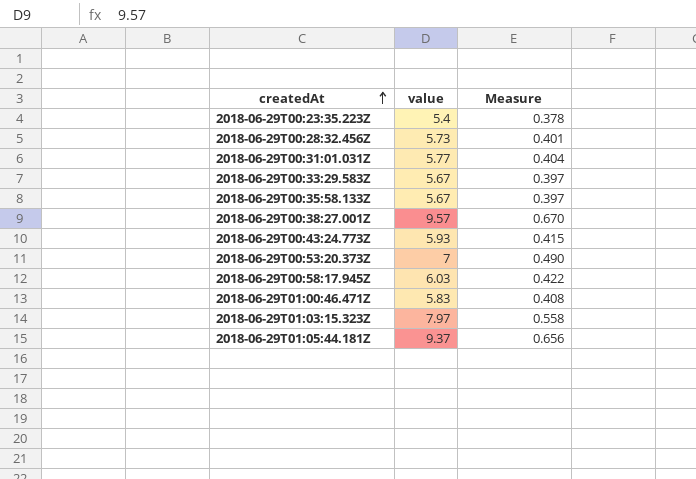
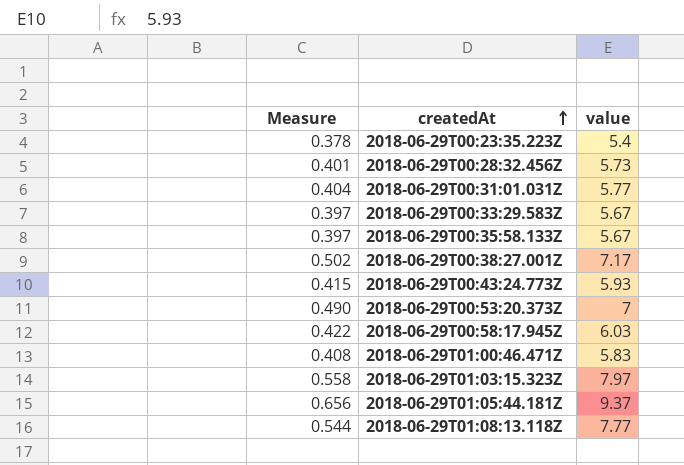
column Measure | position: 3 -> 1
2018-06-29T00:38:27.001Z | Measure: 0.670 -> 0.502
2018-06-29T00:38:27.001Z | value: 9.57 -> 7.17
row 2018-06-29T01:08:13.118Z: none -> 0.544 | 7.77

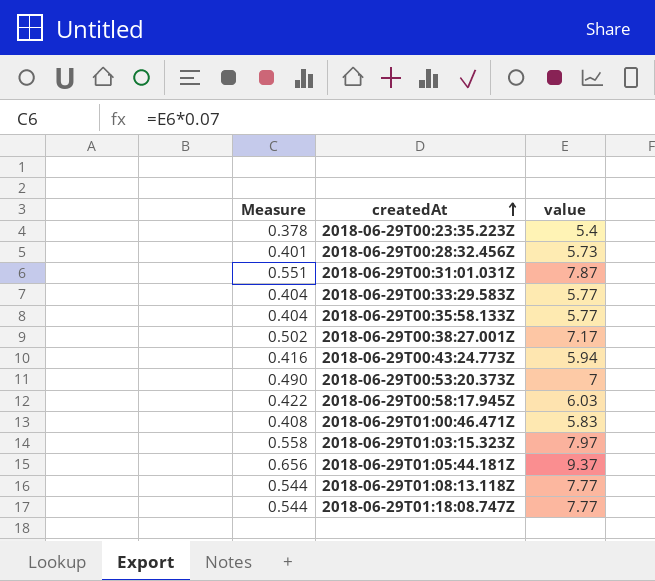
2018-06-29T00:31:01.031Z | Measure: 0.404 -> 0.551
2018-06-29T00:31:01.031Z | value: 5.77 -> 7.87
2018-06-29T00:33:29.583Z | Measure: 0.397 -> 0.404
2018-06-29T00:33:29.583Z | value: 5.67 -> 5.77
2018-06-29T00:35:58.133Z | Measure: 0.397 -> 0.404
2018-06-29T00:35:58.133Z | value: 5.67 -> 5.77
2018-06-29T00:43:24.773Z | Measure: 0.415 -> 0.416
2018-06-29T00:43:24.773Z | value: 5.93 -> 5.94
row 2018-06-29T01:18:08.747Z: none -> 0.544 | 7.77

